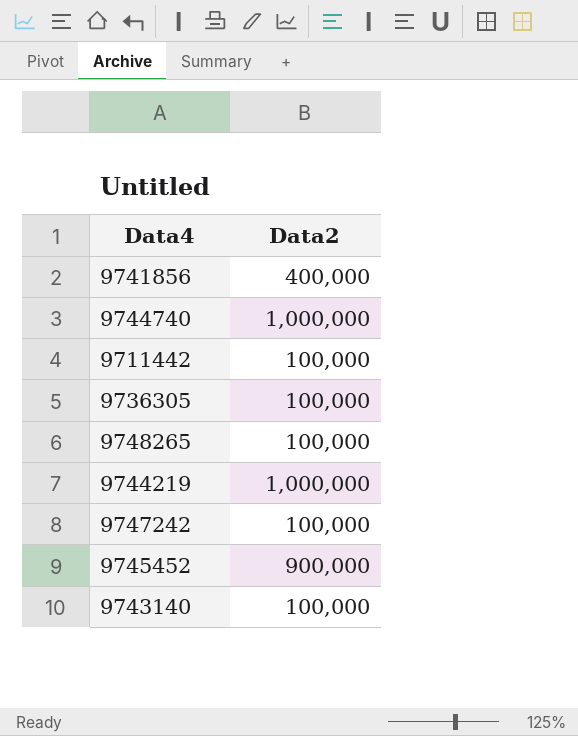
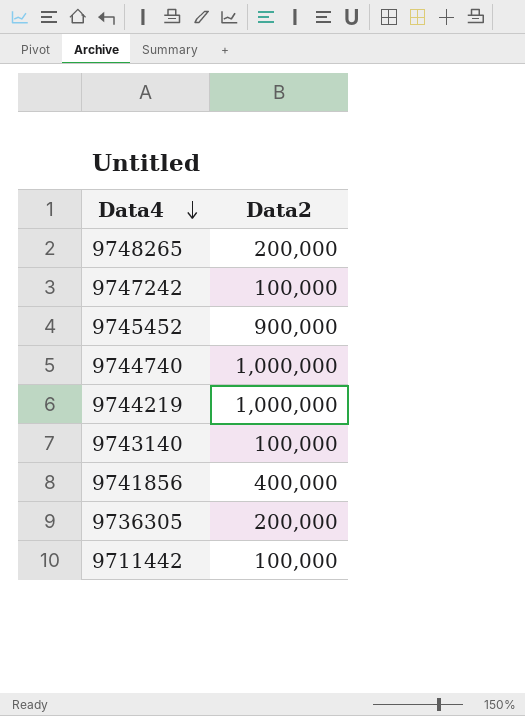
row order: none -> Data4 descending
9748265 | Data2: 100,000 -> 200,000
9736305 | Data2: 100,000 -> 200,000

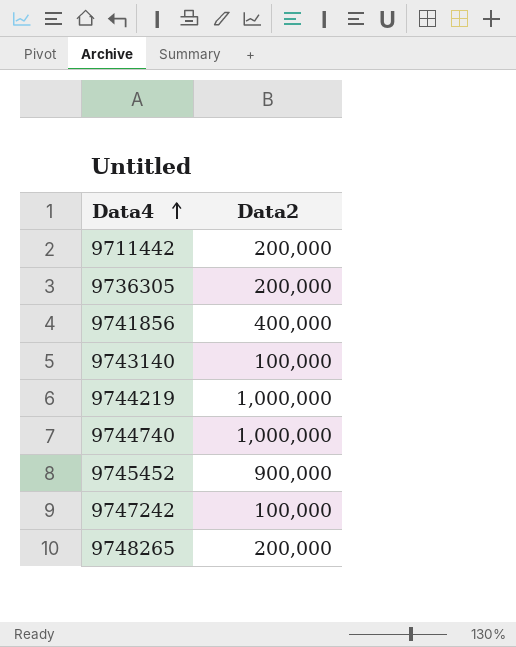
row order: Data4 descending -> Data4 ascending
9711442 | Data2: 100,000 -> 200,000

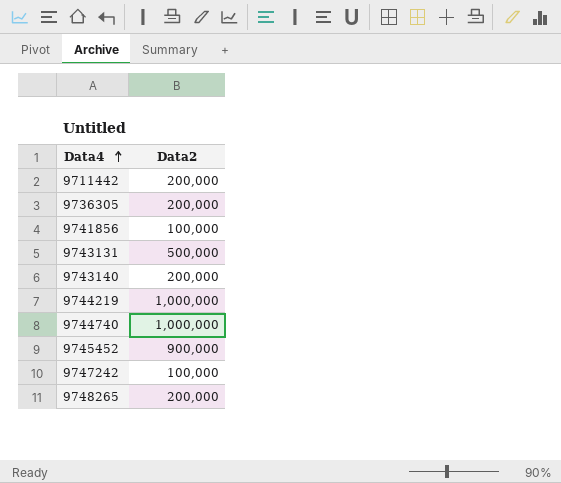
9741856 | Data2: 400,000 -> 100,000
row 9743131: none -> 500,000
9743140 | Data2: 100,000 -> 200,000

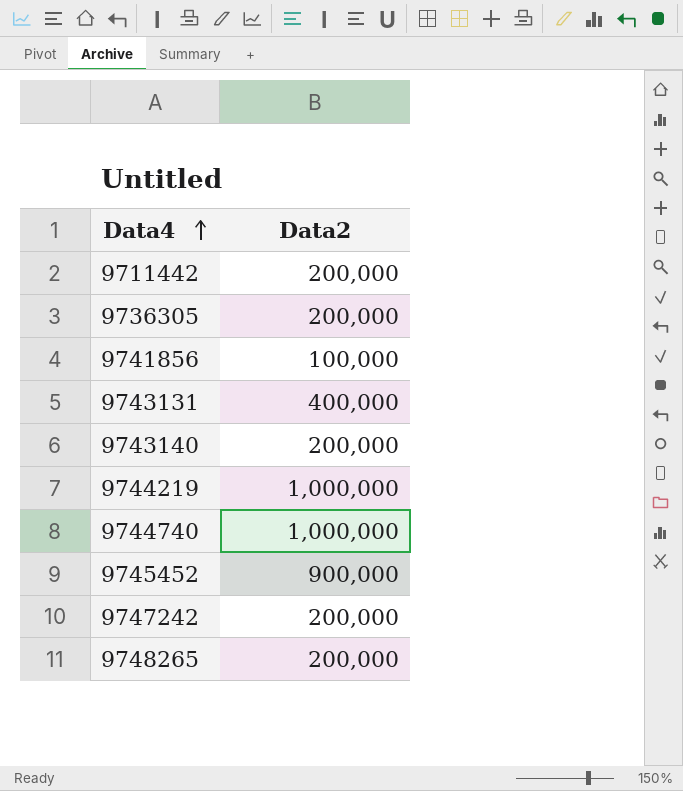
9743131 | Data2: 500,000 -> 400,000
9747242 | Data2: 100,000 -> 200,000

